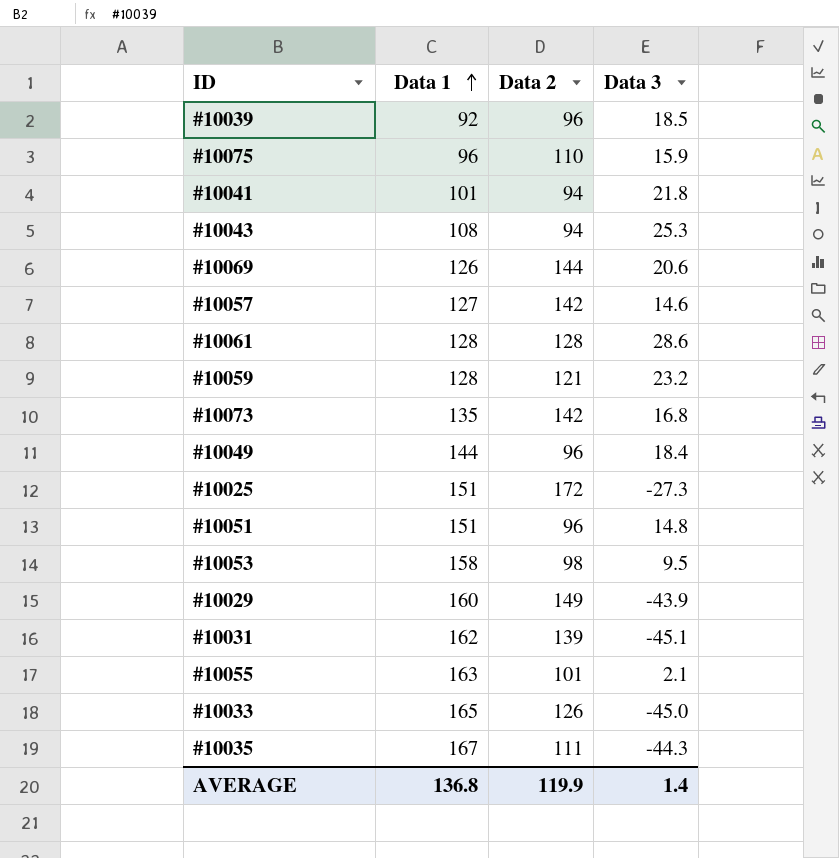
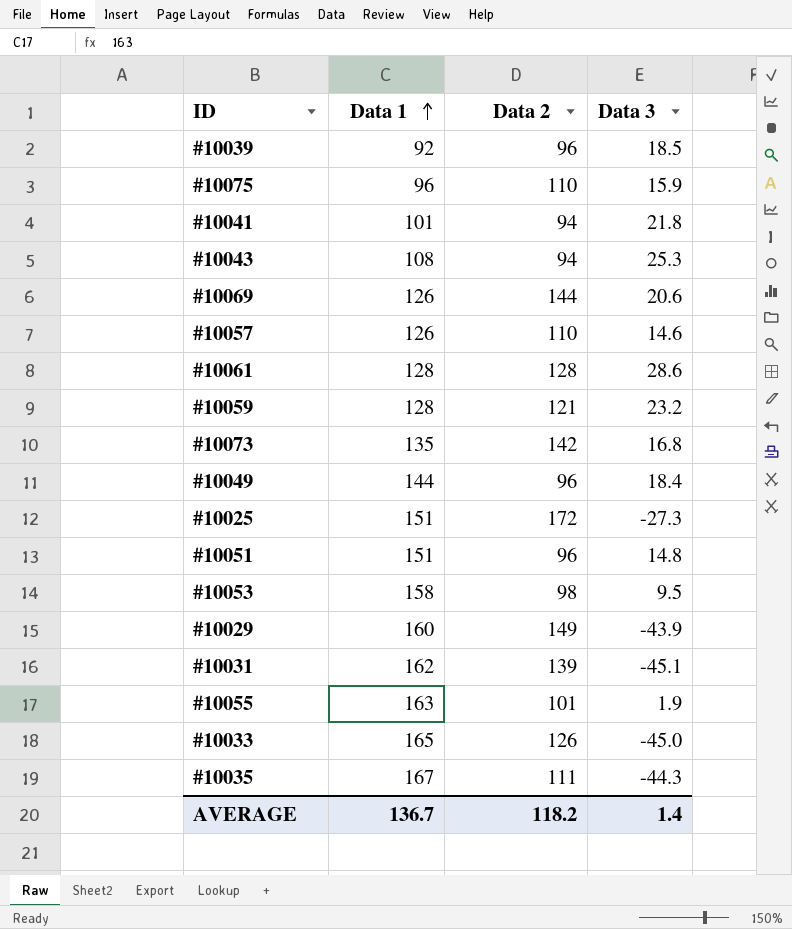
#10057 | Data 1: 127 -> 126
#10057 | Data 2: 142 -> 110
#10055 | Data 3: 2.1 -> 1.9
AVERAGE | Data 1: 136.8 -> 136.7
AVERAGE | Data 2: 119.9 -> 118.2

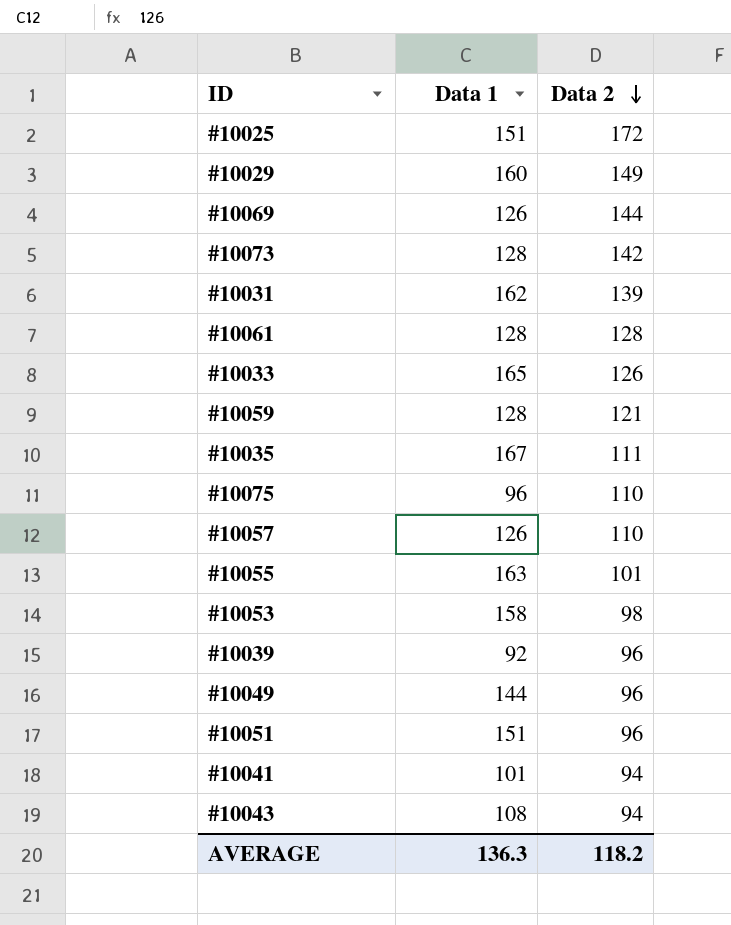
row order: Data 1 ascending -> Data 2 descending
column Data 3 | position: 4 -> none
#10073 | Data 1: 135 -> 128
AVERAGE | Data 1: 136.7 -> 136.3

